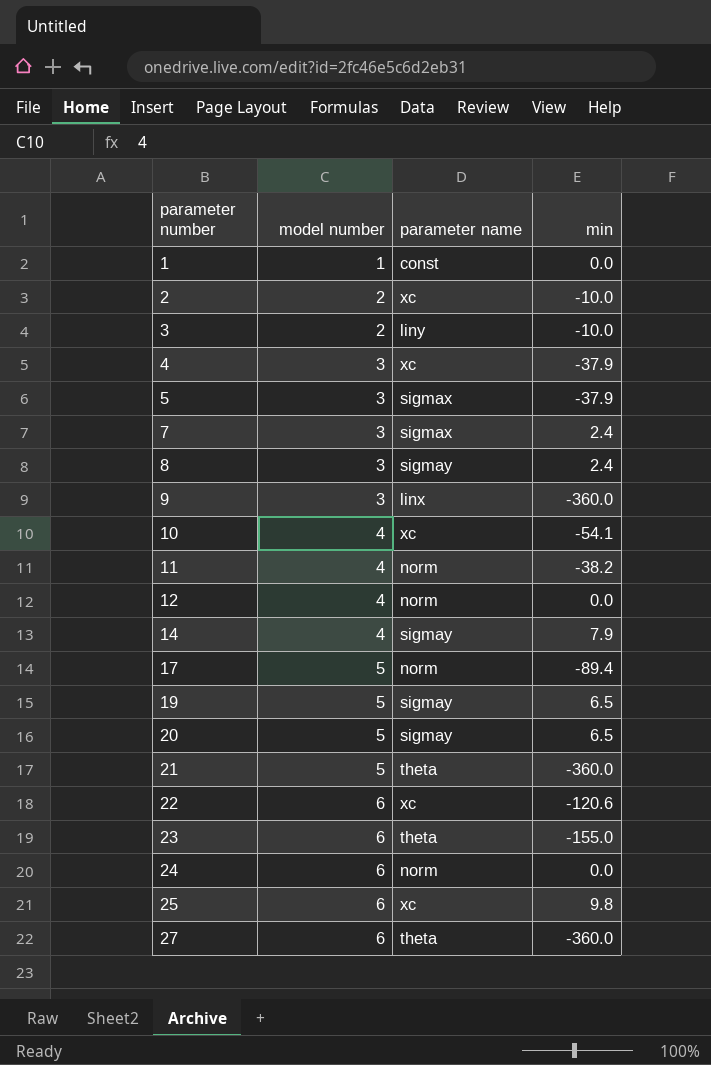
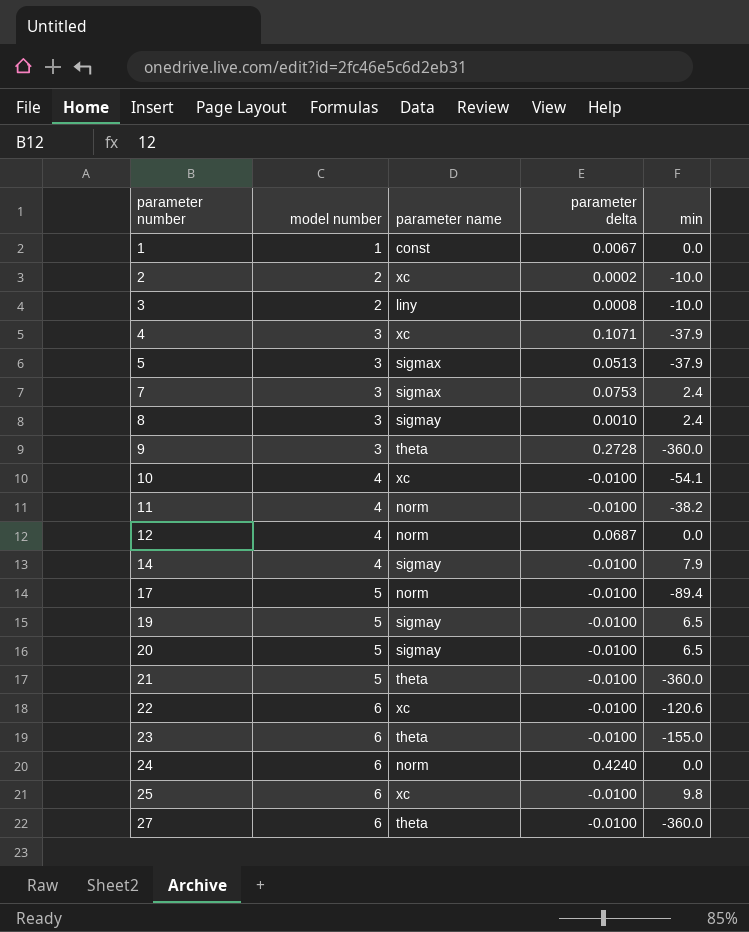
column parameter delta | position: none -> 4
9 | parameter name: linx -> theta

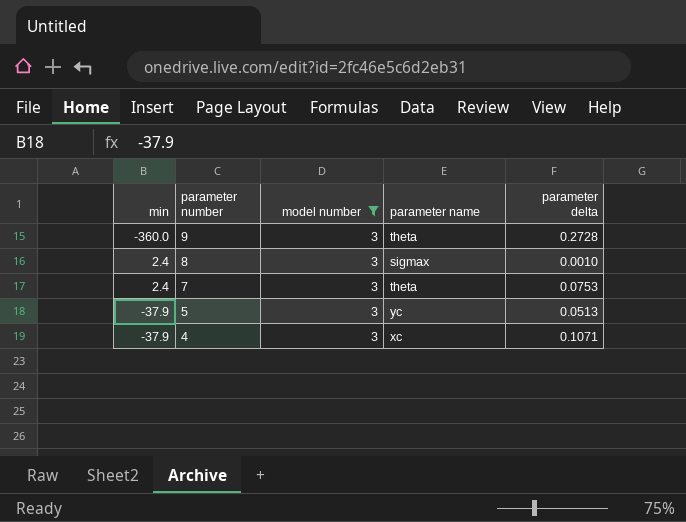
filter: none -> model number = 3
row order: parameter number ascending -> parameter number descending
column min | position: 5 -> 1
8 | parameter name: sigmay -> sigmax
7 | parameter name: sigmax -> theta
5 | parameter name: sigmax -> yc

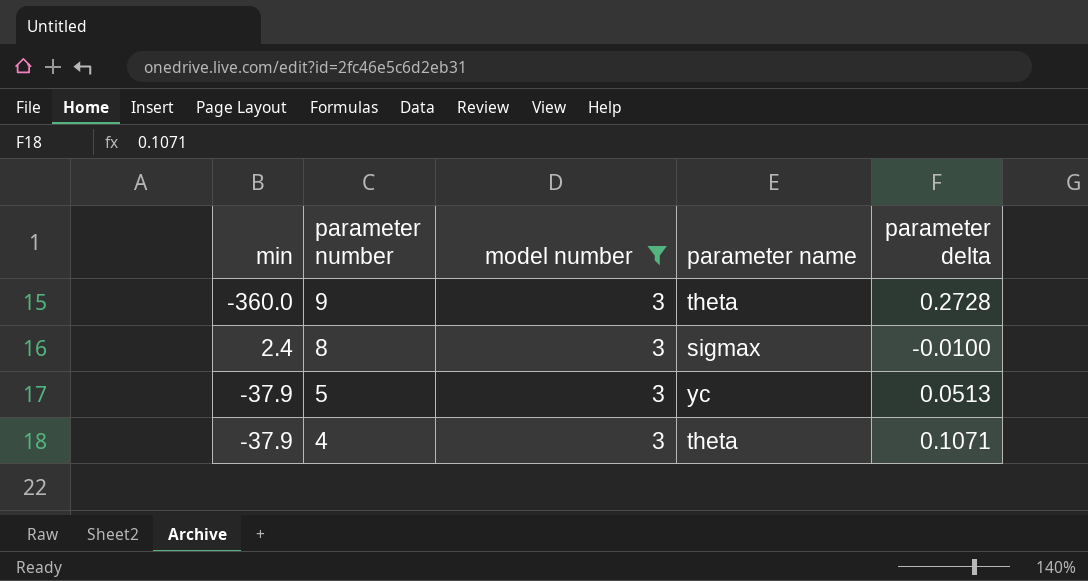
row 7: 2.4 | 3 | theta | 0.0753 -> none
8 | parameter delta: 0.0010 -> -0.0100
4 | parameter name: xc -> theta

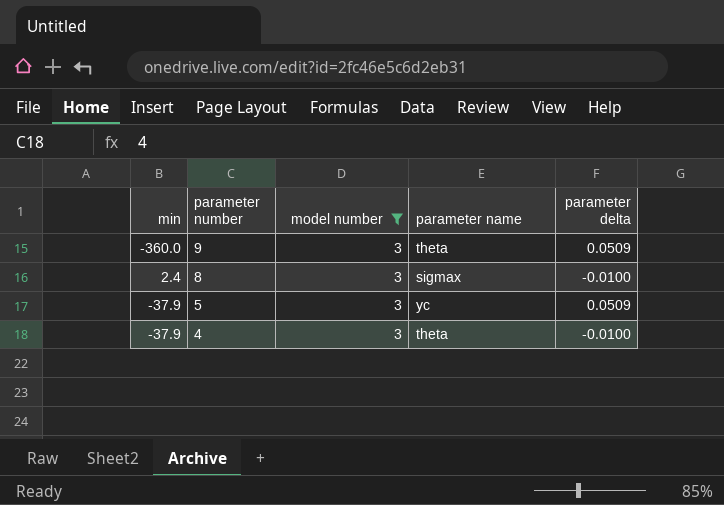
9 | parameter delta: 0.2728 -> 0.0509
5 | parameter delta: 0.0513 -> 0.0509
4 | parameter delta: 0.1071 -> -0.0100

